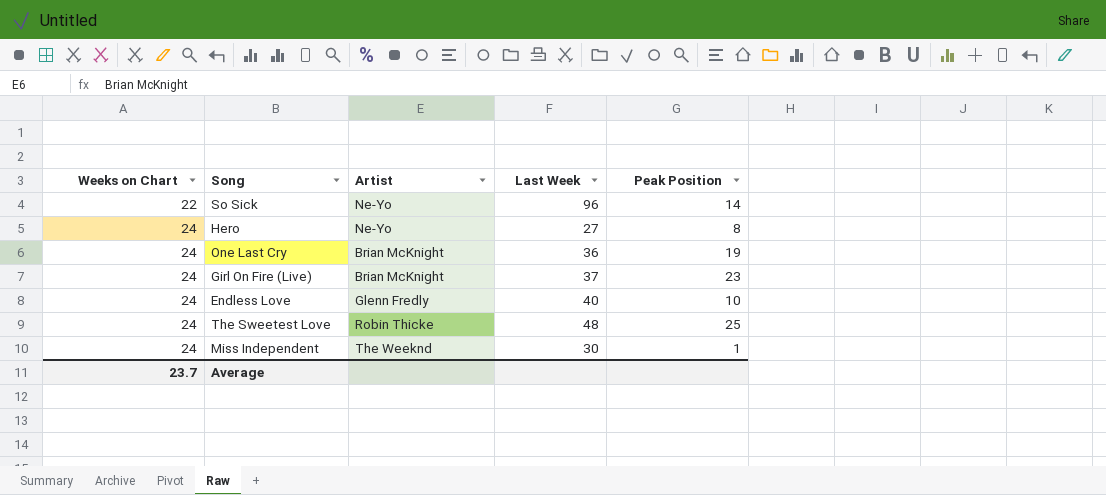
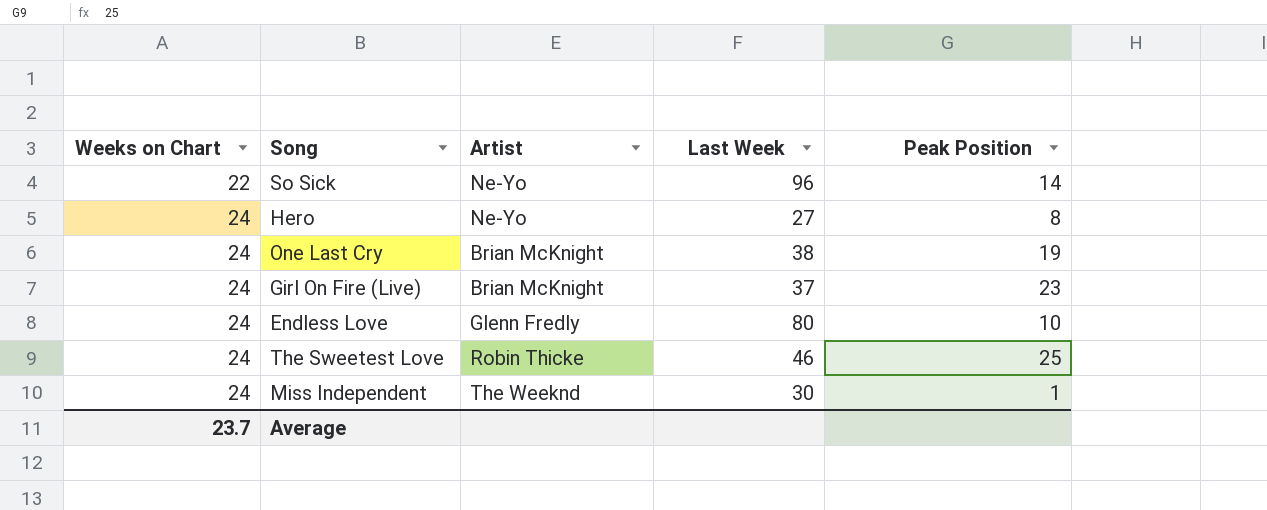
One Last Cry | Last Week: 36 -> 38
Endless Love | Last Week: 40 -> 80
The Sweetest Love | Last Week: 48 -> 46

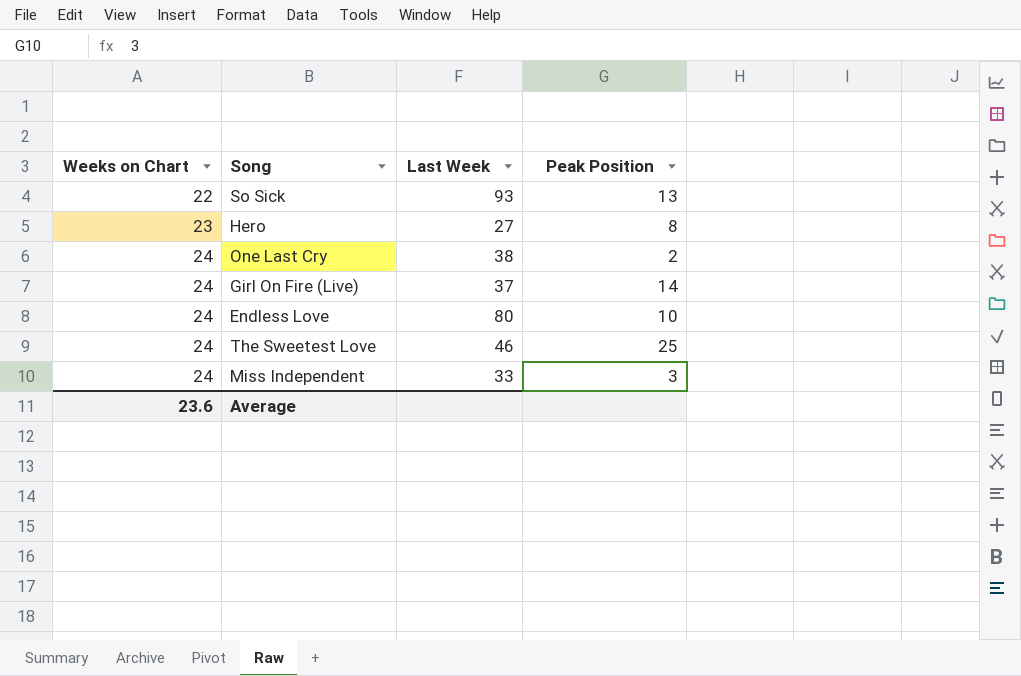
column Artist | position: 3 -> none
So Sick | Last Week: 96 -> 93
So Sick | Peak Position: 14 -> 13
Hero | Weeks on Chart: 24 -> 23
One Last Cry | Peak Position: 19 -> 2
Girl On Fire (Live) | Peak Position: 23 -> 14
Miss Independent | Last Week: 30 -> 33
Miss Independent | Peak Position: 1 -> 3
Average | Weeks on Chart: 23.7 -> 23.6

